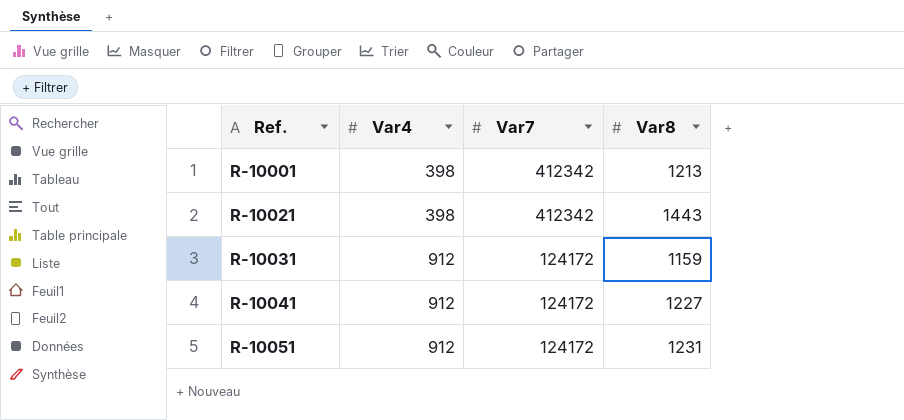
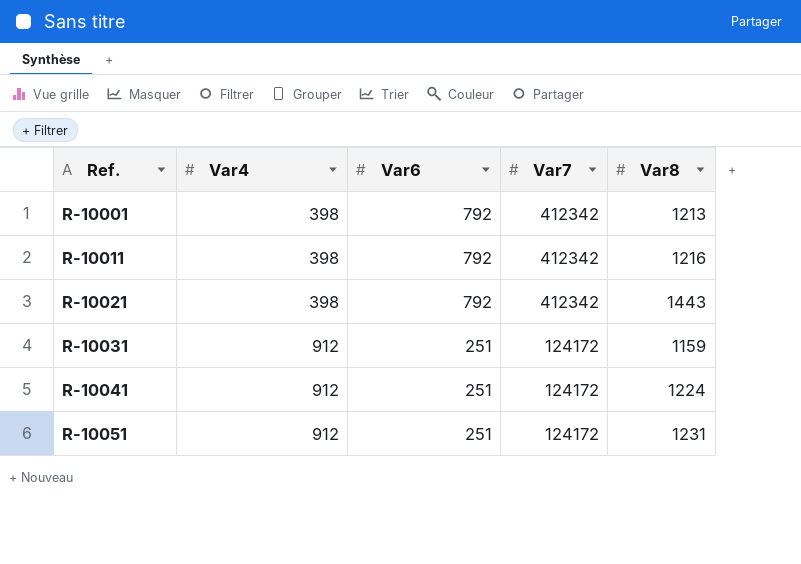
column Var6 | position: none -> 3
row R-10011: none -> 398 | 792 | 412342 | 1216
R-10041 | Var8: 1227 -> 1224

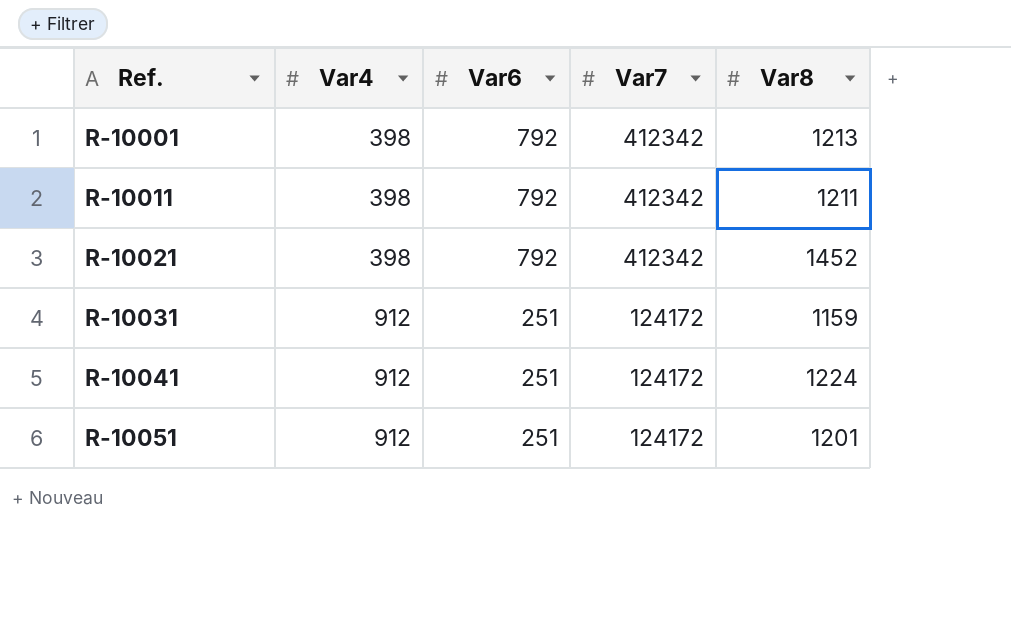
R-10011 | Var8: 1216 -> 1211
R-10021 | Var8: 1443 -> 1452
R-10051 | Var8: 1231 -> 1201

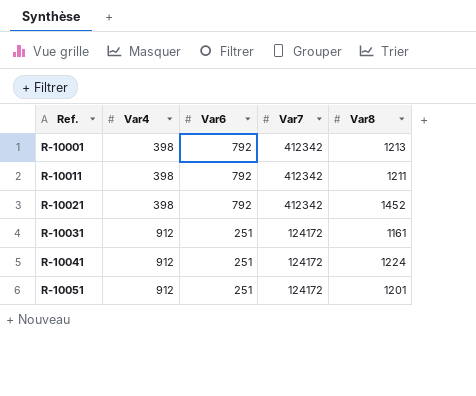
R-10031 | Var8: 1159 -> 1161

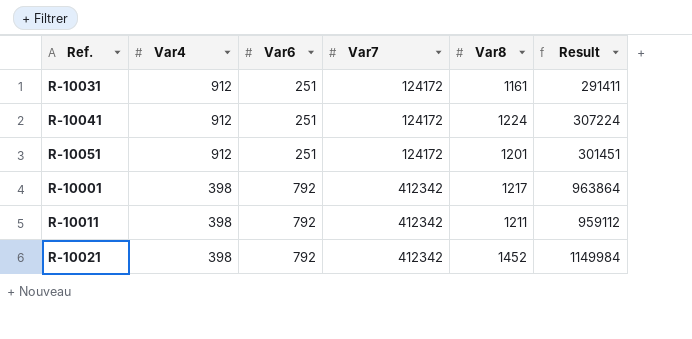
row order: Ref. ascending -> Var4 descending
column Result | formula: none -> [Var6] * [Var8]
R-10001 | Var8: 1213 -> 1217

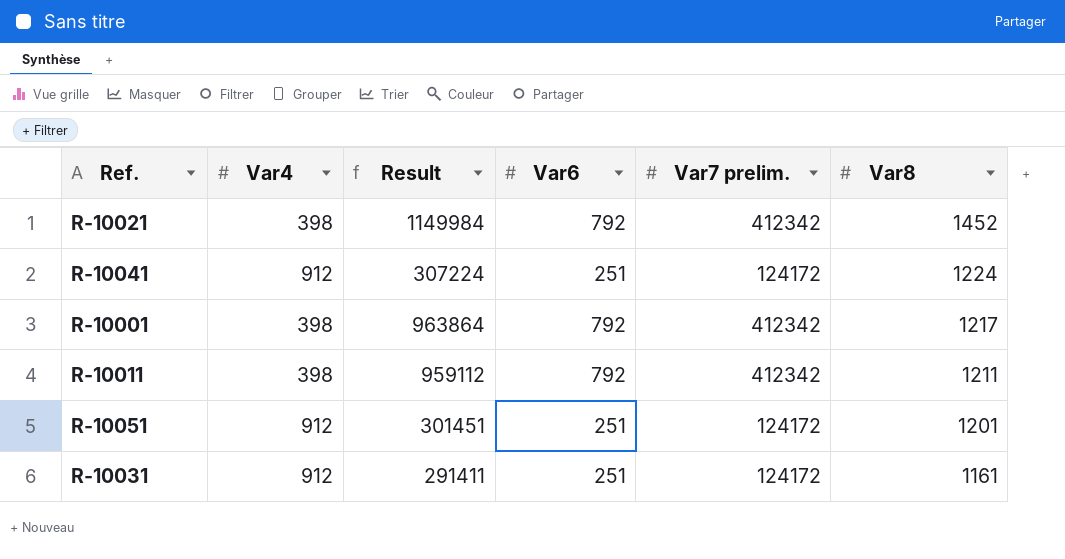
row order: Var4 descending -> Var8 descending
column Result | position: 6 -> 3
column name: Var7 -> Var7 prelim.

